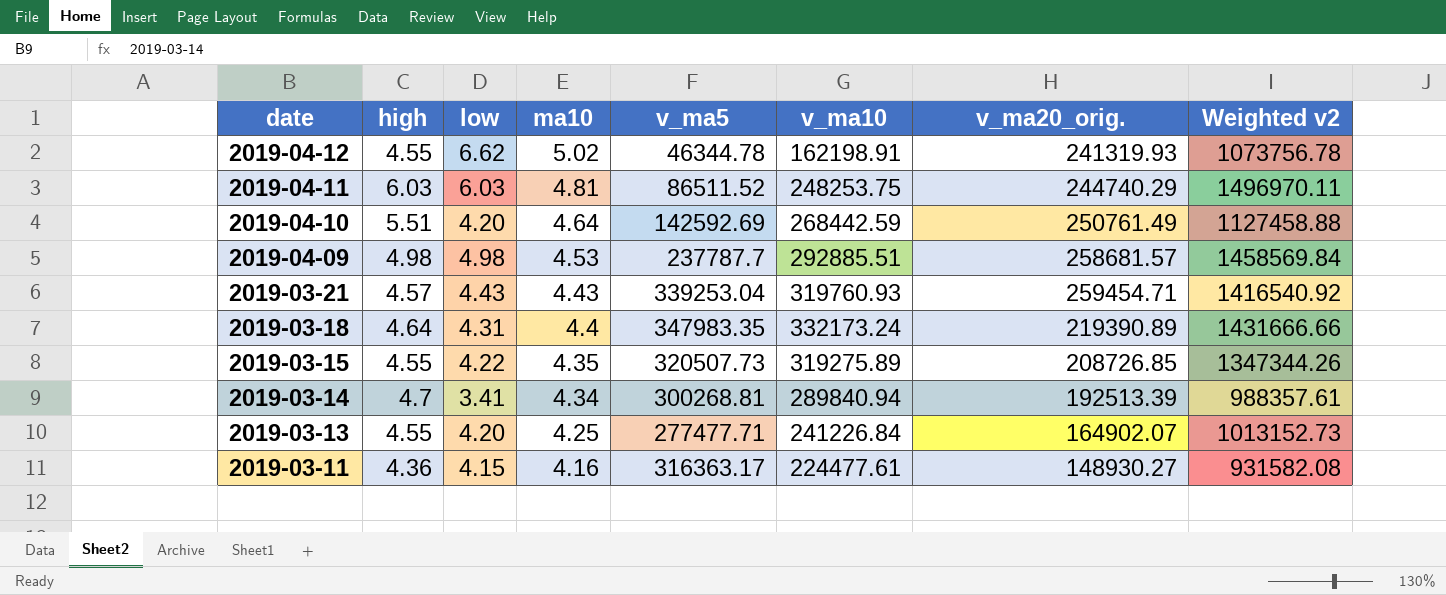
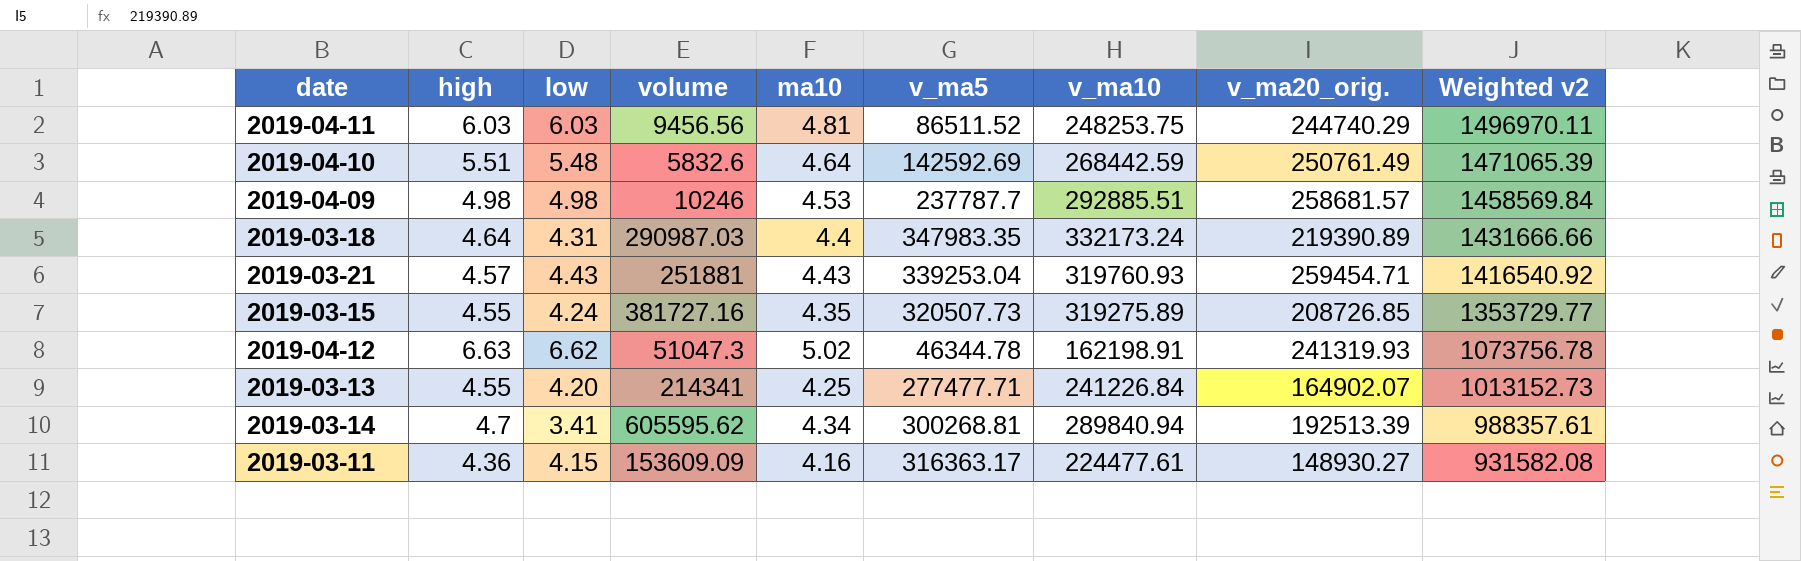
row order: date descending -> Weighted v2 descending
column volume | position: none -> 4
2019-04-10 | low: 4.20 -> 5.48
2019-04-10 | Weighted v2: 1127458.88 -> 1471065.39
2019-03-15 | low: 4.22 -> 4.24
2019-03-15 | Weighted v2: 1347344.26 -> 1353729.77
2019-04-12 | high: 4.55 -> 6.63

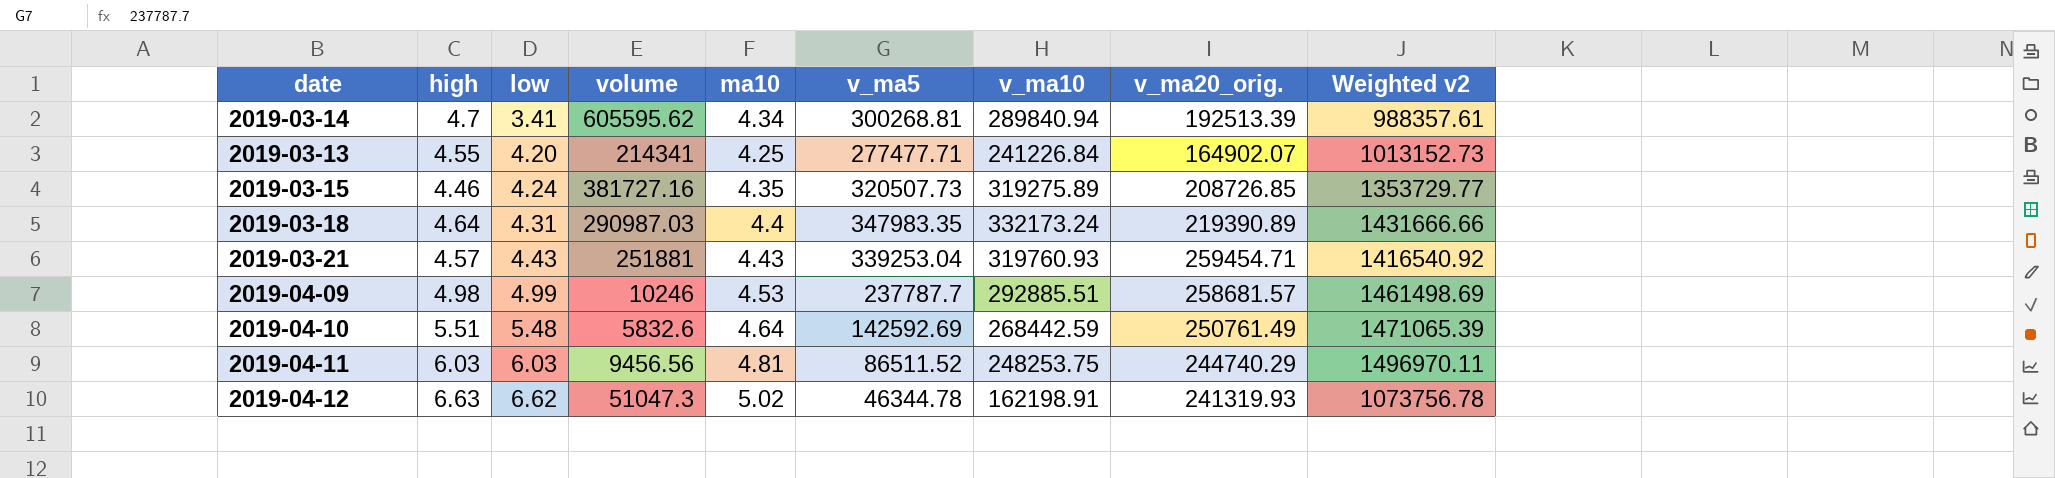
row order: Weighted v2 descending -> low ascending
row 2019-03-11: 4.36 | 4.15 | 153609.09 | 4.16 | 316363.17 | 224477.61 | 148930.27 | 931582.08 -> none
2019-03-15 | high: 4.55 -> 4.46
2019-04-09 | low: 4.98 -> 4.99
2019-04-09 | Weighted v2: 1458569.84 -> 1461498.69

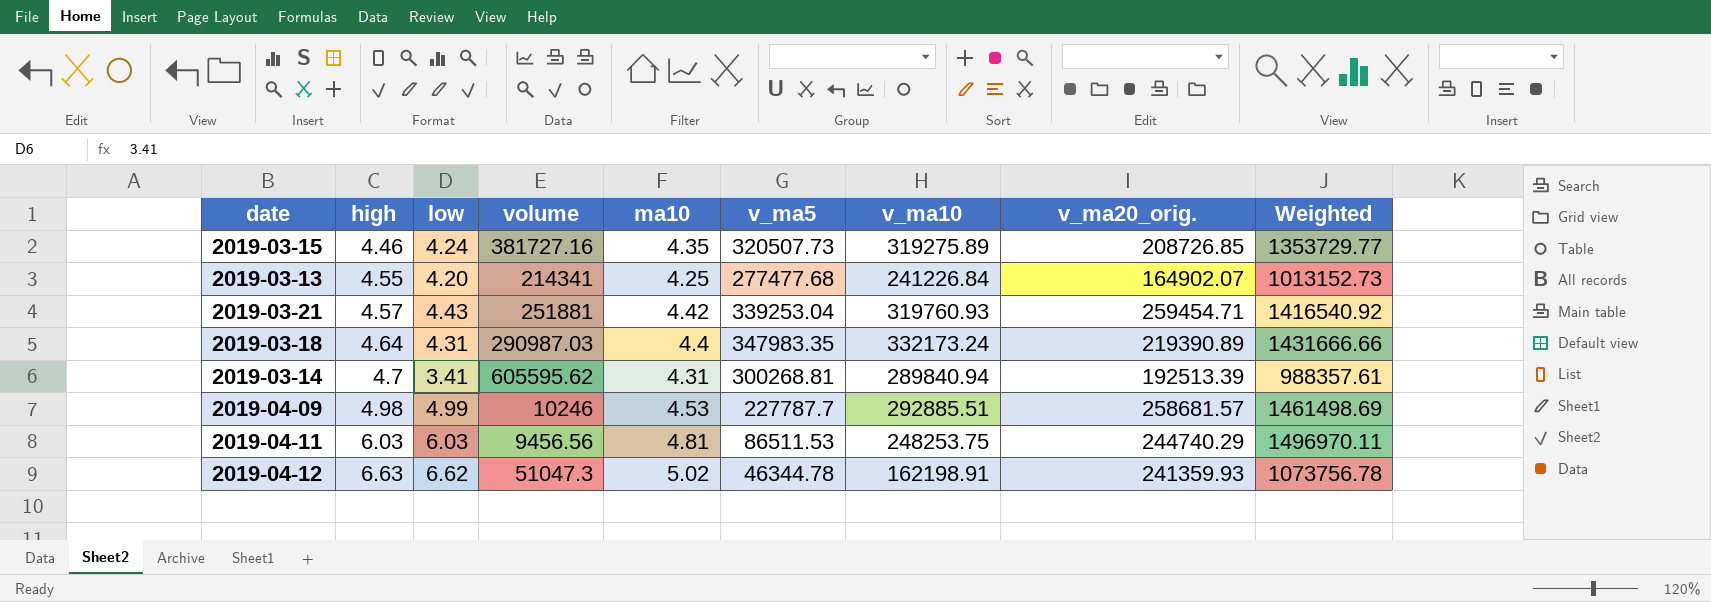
row order: low ascending -> high ascending
column name: Weighted v2 -> Weighted
row 2019-04-10: 5.51 | 5.48 | 5832.6 | 4.64 | 142592.69 | 268442.59 | 250761.49 | 1471065.39 -> none
2019-03-13 | v_ma5: 277477.71 -> 277477.68
2019-03-21 | ma10: 4.43 -> 4.42
2019-03-14 | ma10: 4.34 -> 4.31
2019-04-09 | v_ma5: 237787.7 -> 227787.7
2019-04-11 | v_ma5: 86511.52 -> 86511.53
2019-04-12 | v_ma20_orig.: 241319.93 -> 241359.93

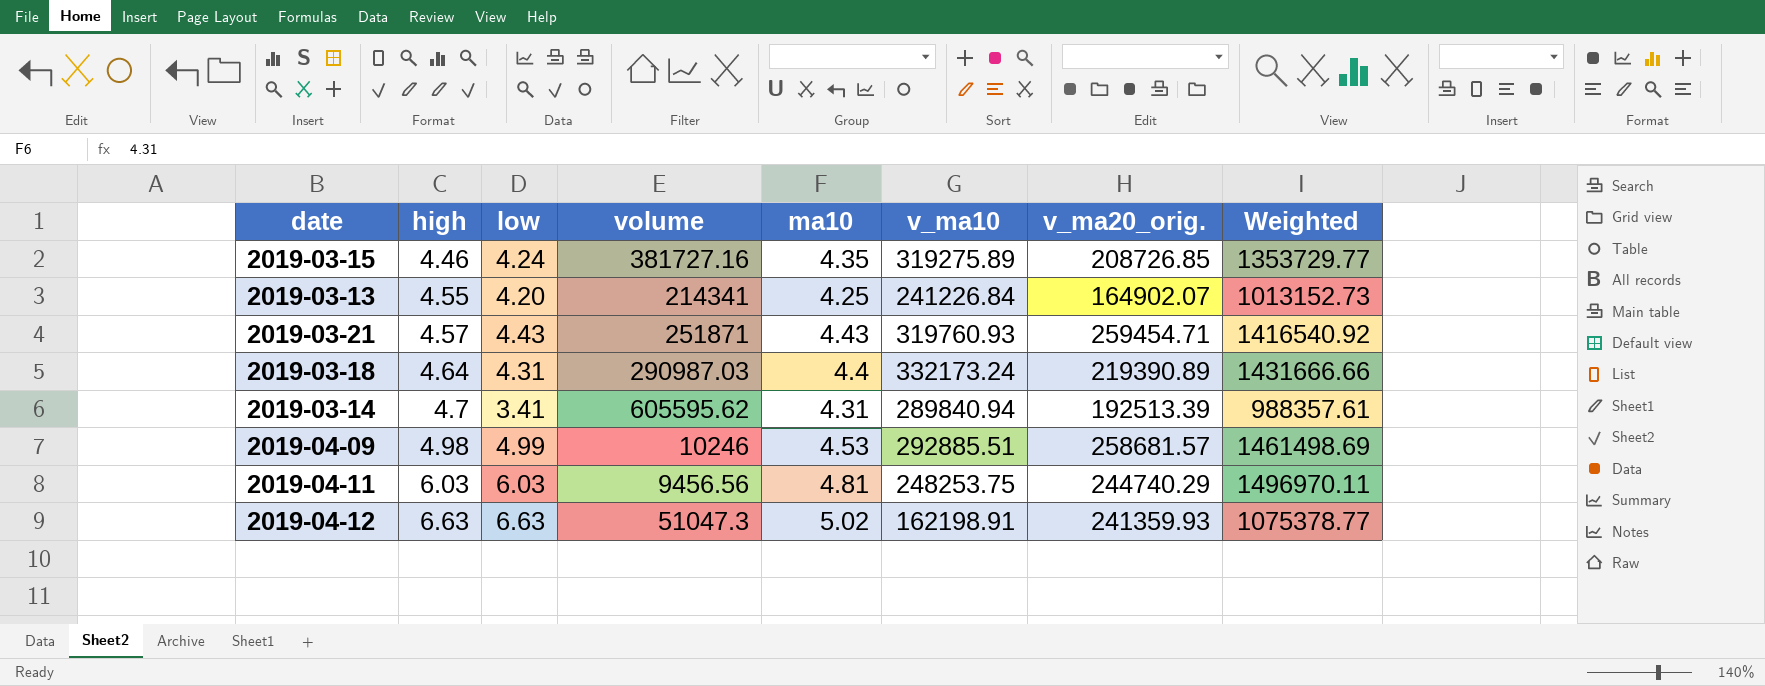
column v_ma5 | position: 6 -> none
2019-03-21 | volume: 251881 -> 251871
2019-03-21 | ma10: 4.42 -> 4.43
2019-04-12 | low: 6.62 -> 6.63
2019-04-12 | Weighted: 1073756.78 -> 1075378.77

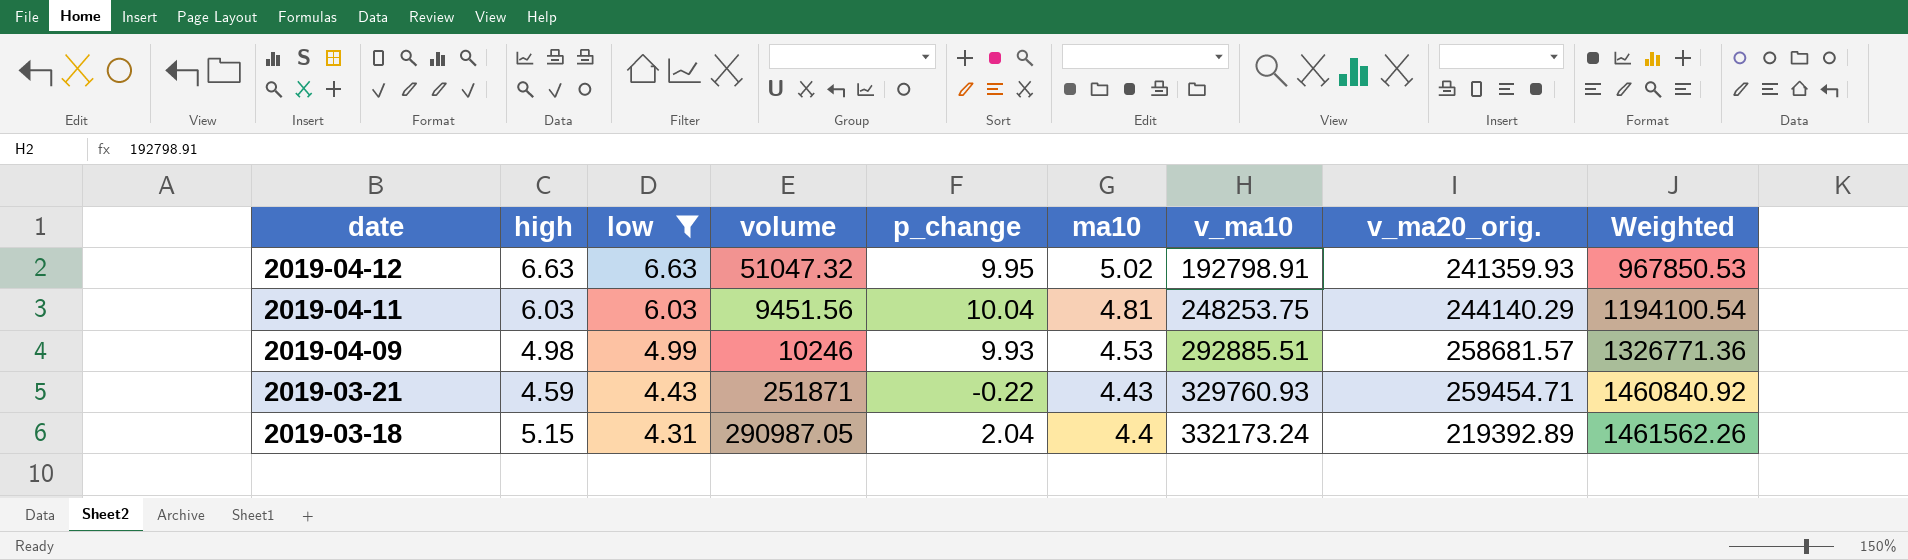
filter: none -> low >= 4.31
row order: high ascending -> date descending
column p_change | position: none -> 5
column Weighted | formula: [low] * [v_ma10] -> [ma10] * [v_ma10]
2019-04-12 | volume: 51047.3 -> 51047.32
2019-04-12 | v_ma10: 162198.91 -> 192798.91
2019-04-11 | volume: 9456.56 -> 9451.56
2019-04-11 | v_ma20_orig.: 244740.29 -> 244140.29
2019-03-21 | high: 4.57 -> 4.59
2019-03-21 | v_ma10: 319760.93 -> 329760.93
2019-03-18 | high: 4.64 -> 5.15
2019-03-18 | volume: 290987.03 -> 290987.05
2019-03-18 | v_ma20_orig.: 219390.89 -> 219392.89

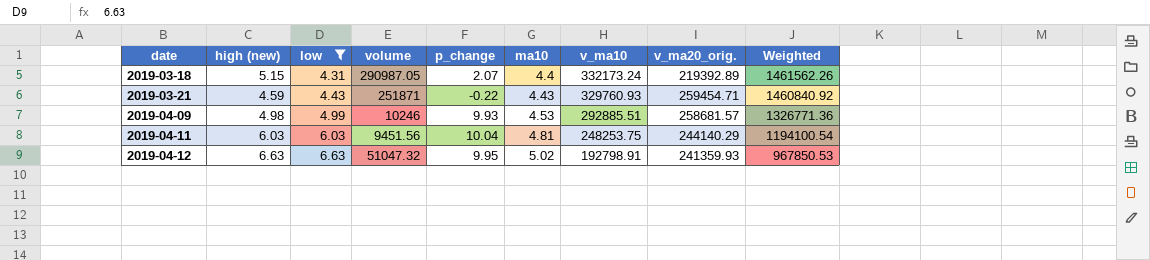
row order: date descending -> date ascending
column name: high -> high (new)
2019-03-18 | p_change: 2.04 -> 2.07

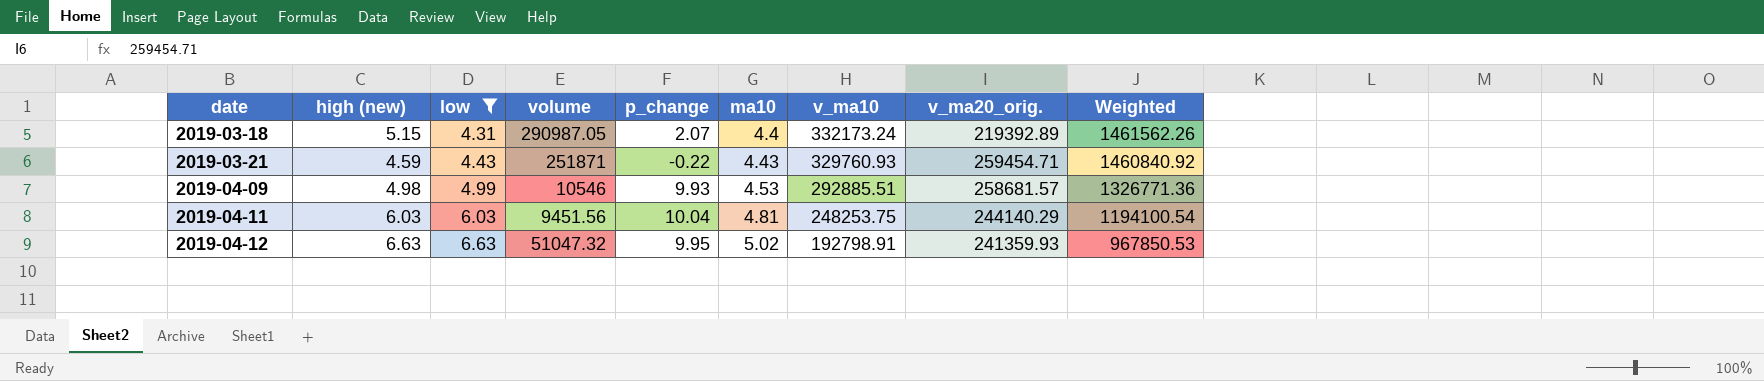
2019-04-09 | volume: 10246 -> 10546

